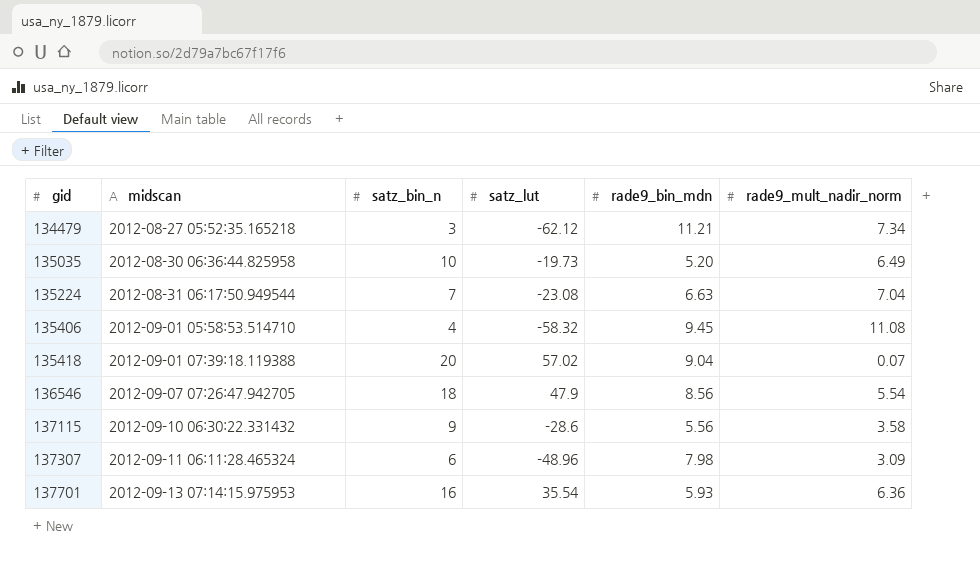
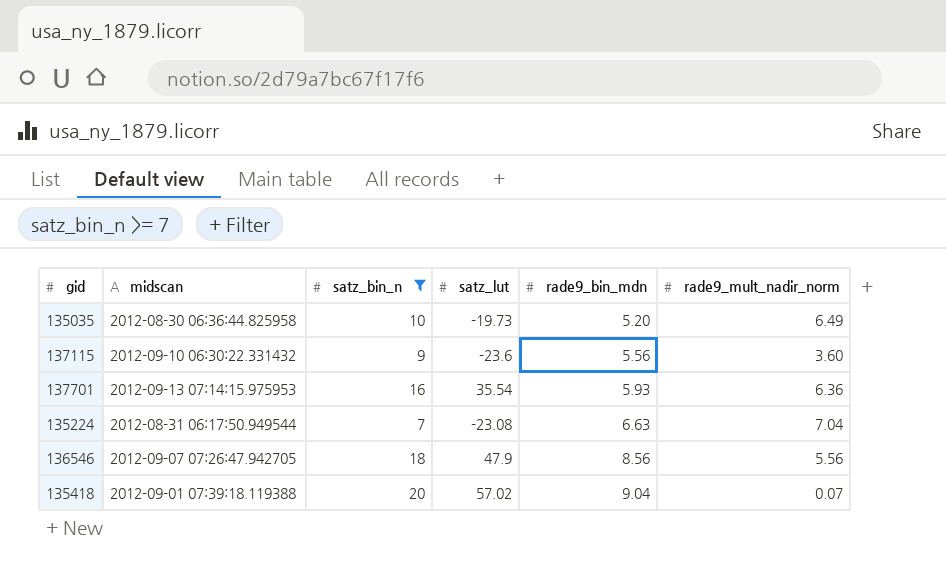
filter: none -> satz_bin_n >= 7
row order: gid ascending -> rade9_bin_mdn ascending
137115 | satz_lut: -28.6 -> -23.6
137115 | rade9_mult_nadir_norm: 3.58 -> 3.60
136546 | rade9_mult_nadir_norm: 5.54 -> 5.56

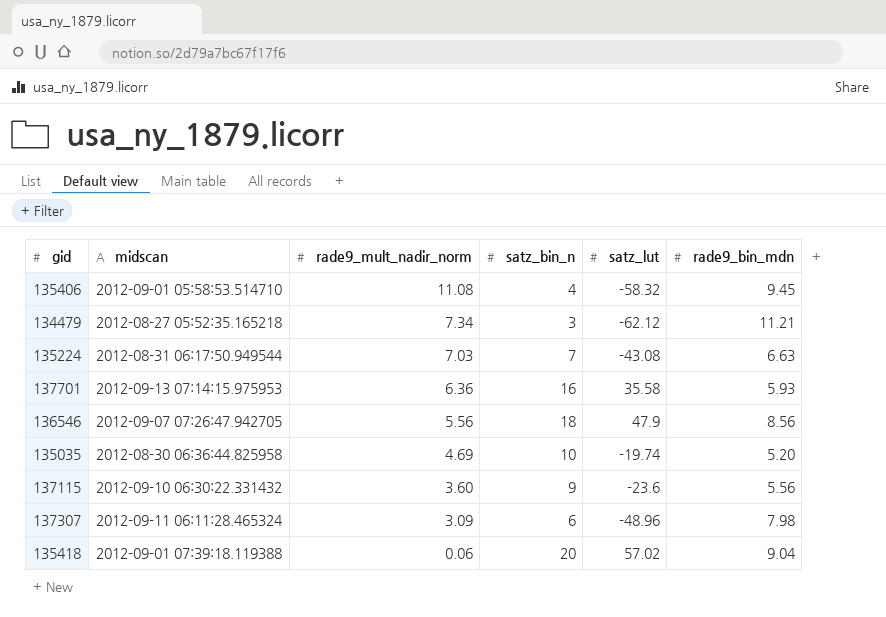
filter: satz_bin_n >= 7 -> none
row order: rade9_bin_mdn ascending -> rade9_mult_nadir_norm descending
column rade9_mult_nadir_norm | position: 6 -> 3
135224 | rade9_mult_nadir_norm: 7.04 -> 7.03
135224 | satz_lut: -23.08 -> -43.08
137701 | satz_lut: 35.54 -> 35.58
135035 | rade9_mult_nadir_norm: 6.49 -> 4.69
135035 | satz_lut: -19.73 -> -19.74
135418 | rade9_mult_nadir_norm: 0.07 -> 0.06

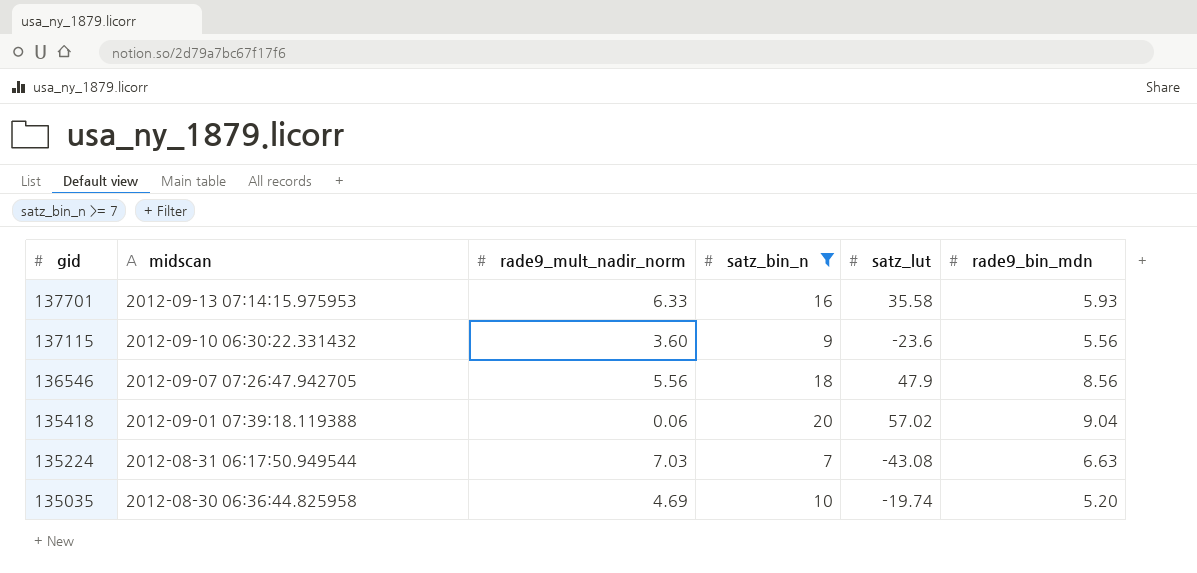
filter: none -> satz_bin_n >= 7
row order: rade9_mult_nadir_norm descending -> gid descending
137701 | rade9_mult_nadir_norm: 6.36 -> 6.33

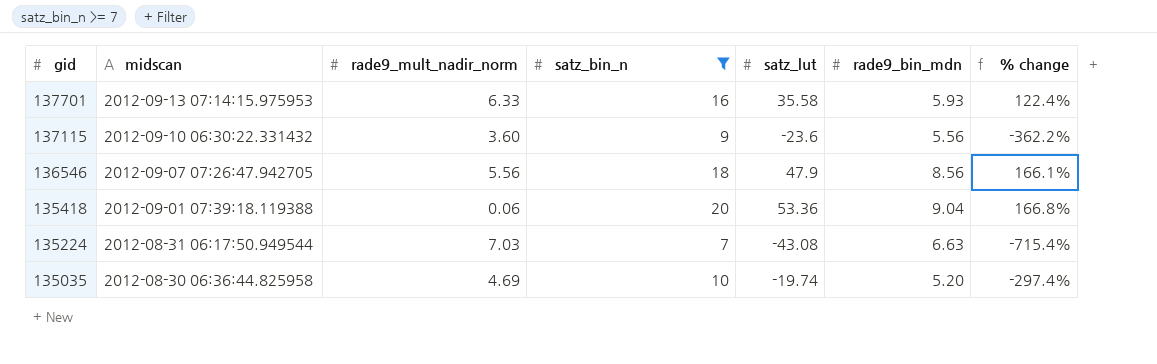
column % change | formula: none -> ([satz_lut] - [satz_bin_n]) / [satz_bin_n]
135418 | satz_lut: 57.02 -> 53.36

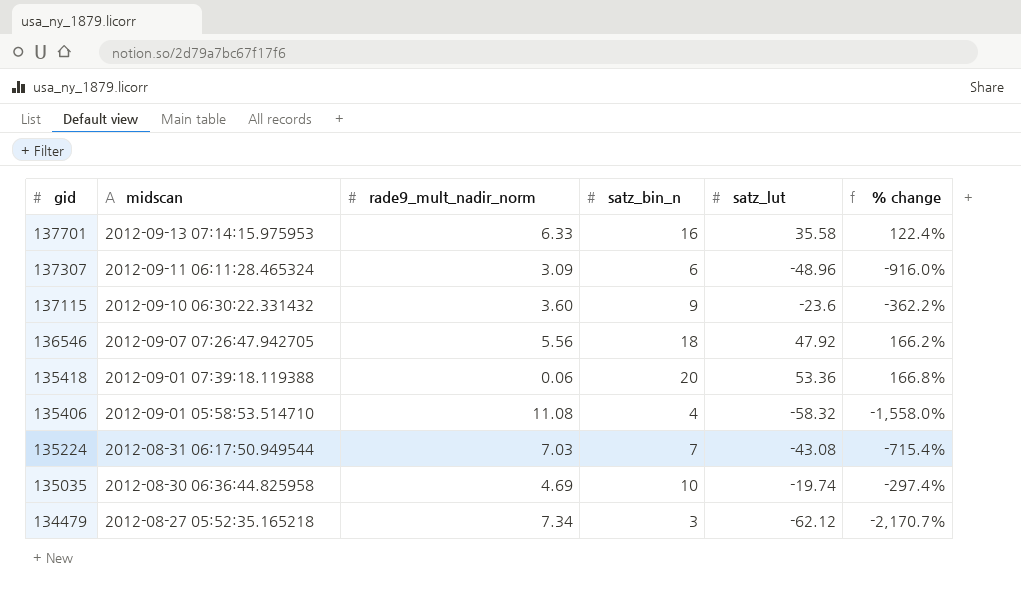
filter: satz_bin_n >= 7 -> none
column rade9_bin_mdn | position: 6 -> none
136546 | satz_lut: 47.9 -> 47.92
136546 | % change: 166.1% -> 166.2%

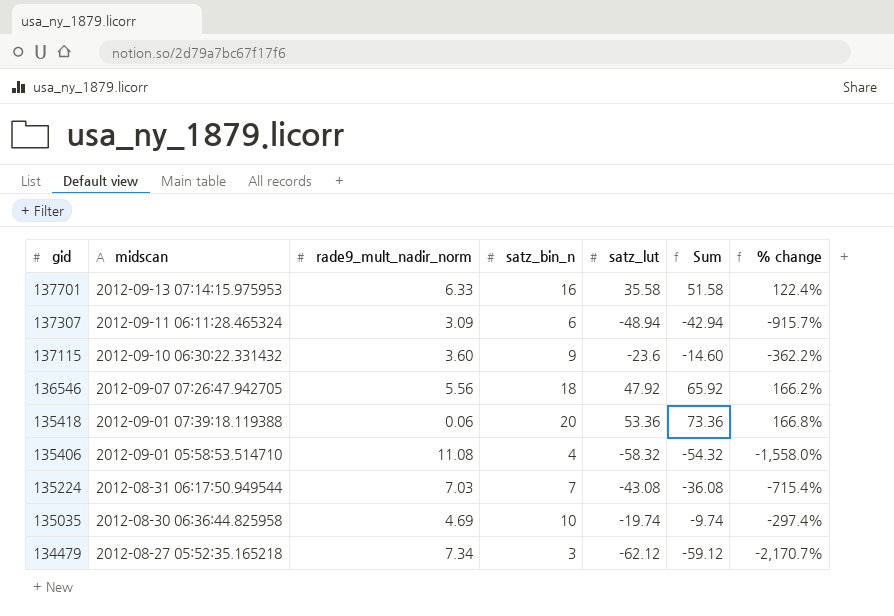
column Sum | formula: none -> [satz_bin_n] + [satz_lut]
137307 | satz_lut: -48.96 -> -48.94
137307 | % change: -916.0% -> -915.7%

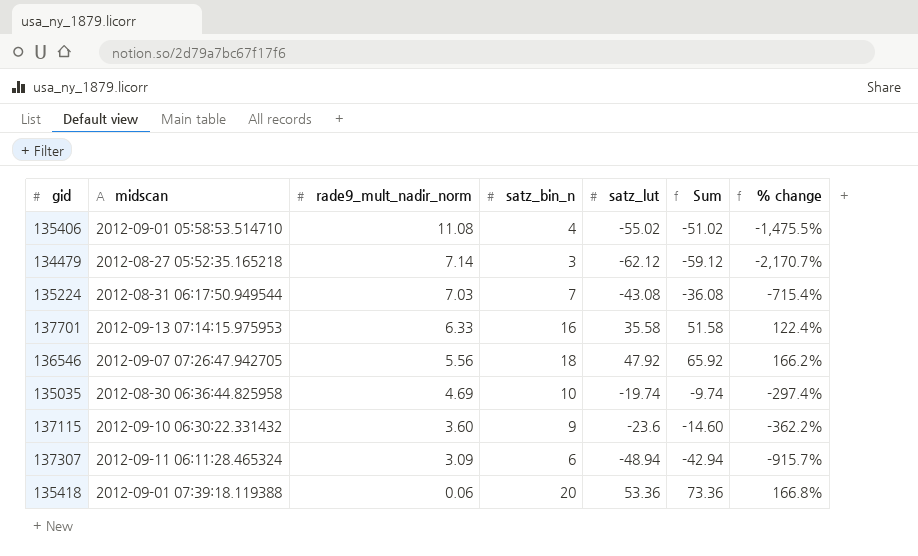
row order: gid descending -> rade9_mult_nadir_norm descending
135406 | satz_lut: -58.32 -> -55.02
135406 | Sum: -54.32 -> -51.02
135406 | % change: -1,558.0% -> -1,475.5%
134479 | rade9_mult_nadir_norm: 7.34 -> 7.14

